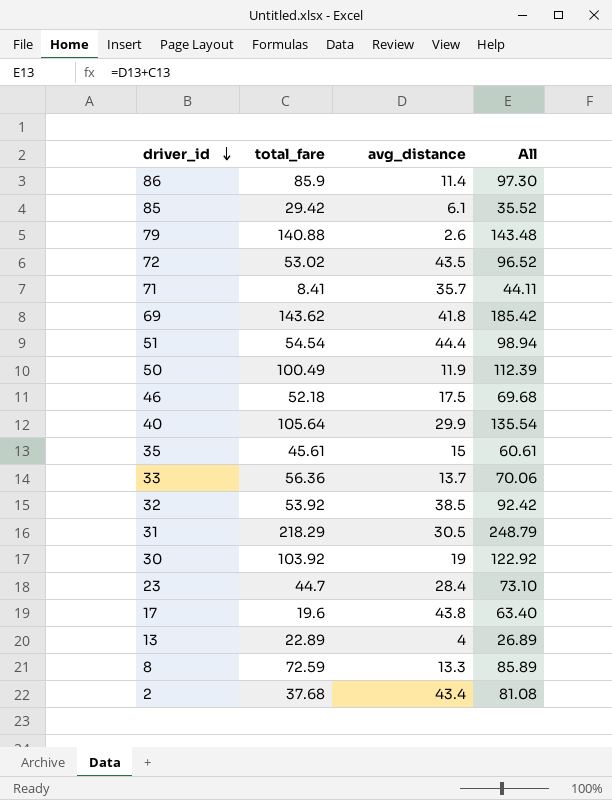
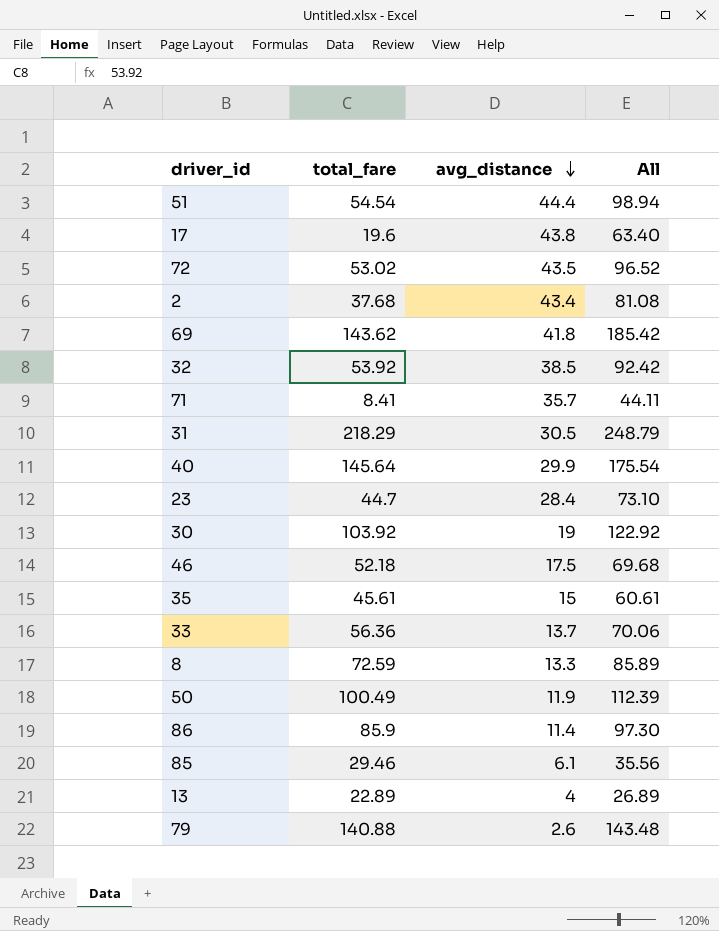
row order: driver_id descending -> avg_distance descending
40 | total_fare: 105.64 -> 145.64
40 | All: 135.54 -> 175.54
85 | total_fare: 29.42 -> 29.46
85 | All: 35.52 -> 35.56

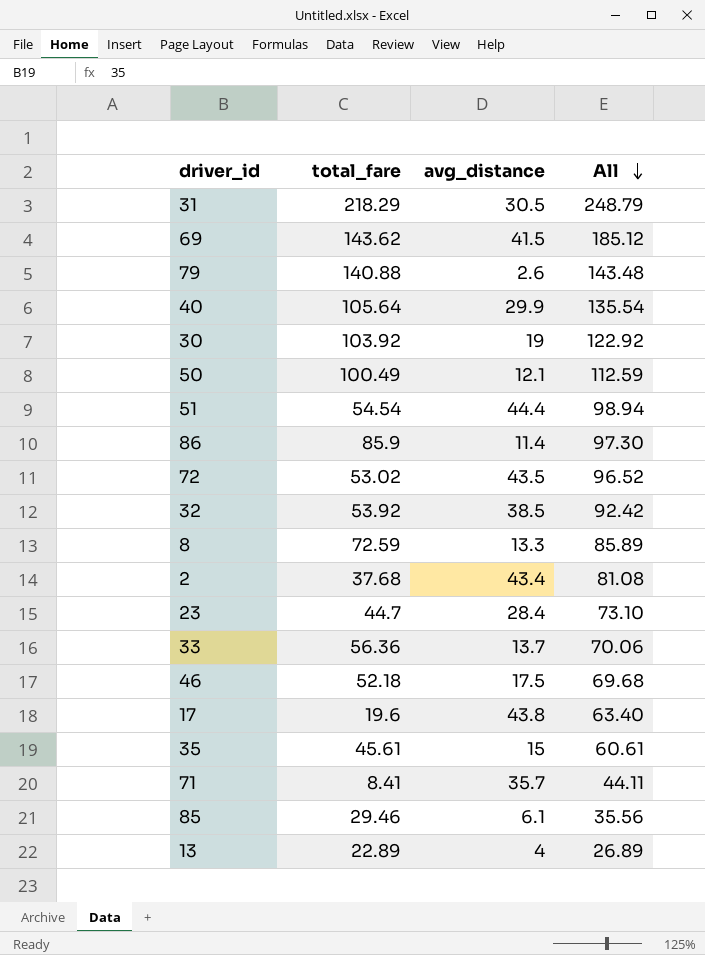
row order: avg_distance descending -> All descending
69 | avg_distance: 41.8 -> 41.5
69 | All: 185.42 -> 185.12
40 | total_fare: 145.64 -> 105.64
40 | All: 175.54 -> 135.54
50 | avg_distance: 11.9 -> 12.1
50 | All: 112.39 -> 112.59

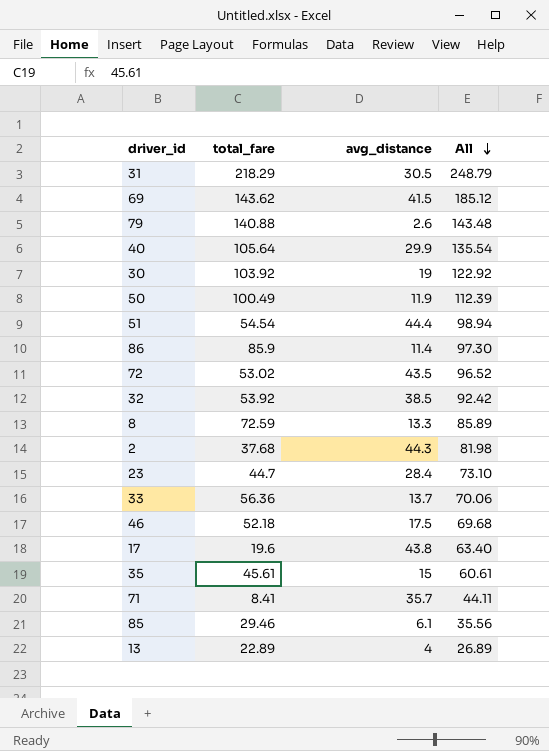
50 | avg_distance: 12.1 -> 11.9
50 | All: 112.59 -> 112.39
2 | avg_distance: 43.4 -> 44.3
2 | All: 81.08 -> 81.98

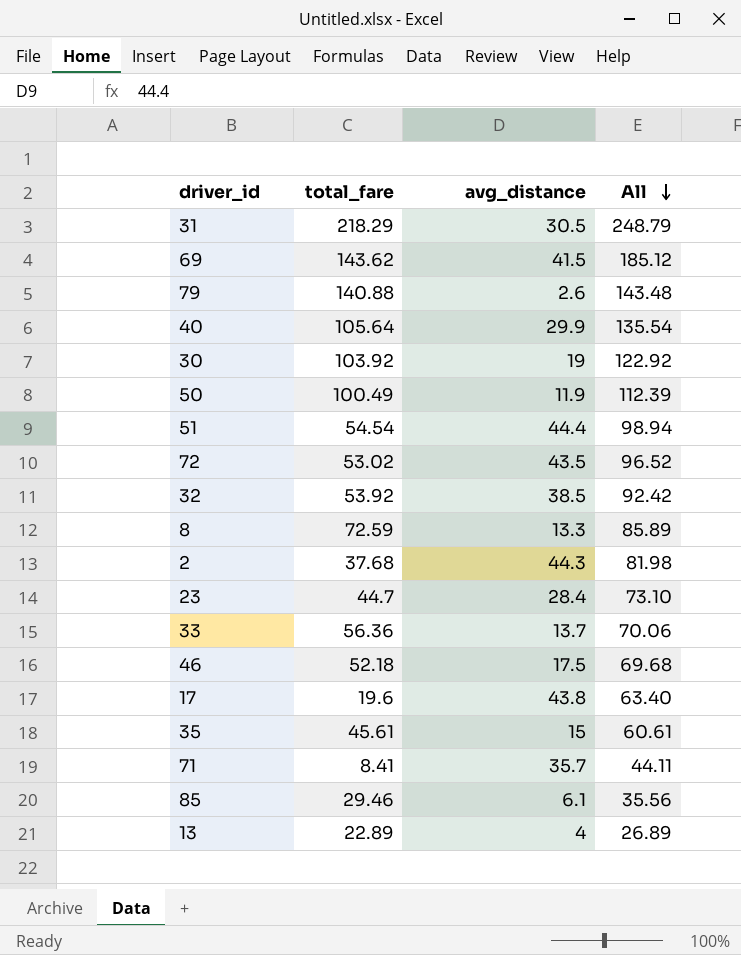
row 86: 85.9 | 11.4 | 97.30 -> none

